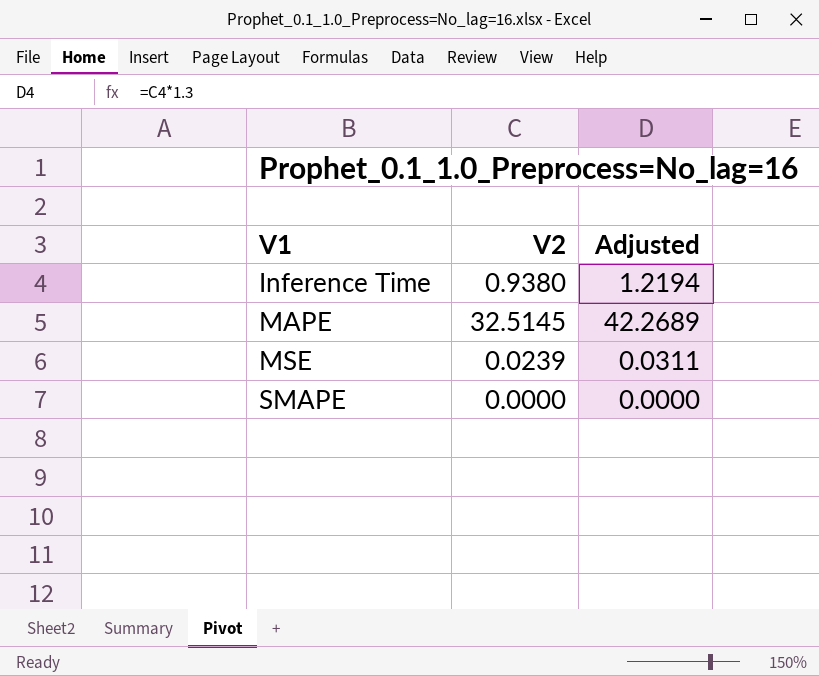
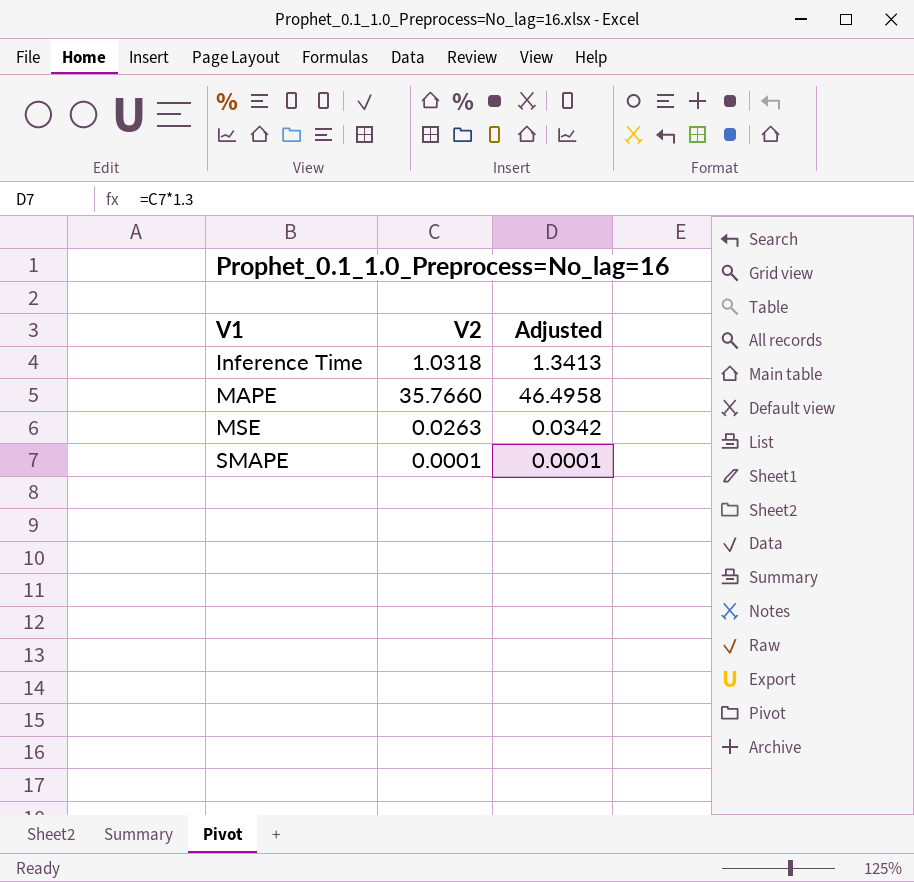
Inference Time | V2: 0.9380 -> 1.0318
Inference Time | Adjusted: 1.2194 -> 1.3413
MAPE | V2: 32.5145 -> 35.7660
MAPE | Adjusted: 42.2689 -> 46.4958
MSE | V2: 0.0239 -> 0.0263
MSE | Adjusted: 0.0311 -> 0.0342
SMAPE | V2: 0.0000 -> 0.0001
SMAPE | Adjusted: 0.0000 -> 0.0001

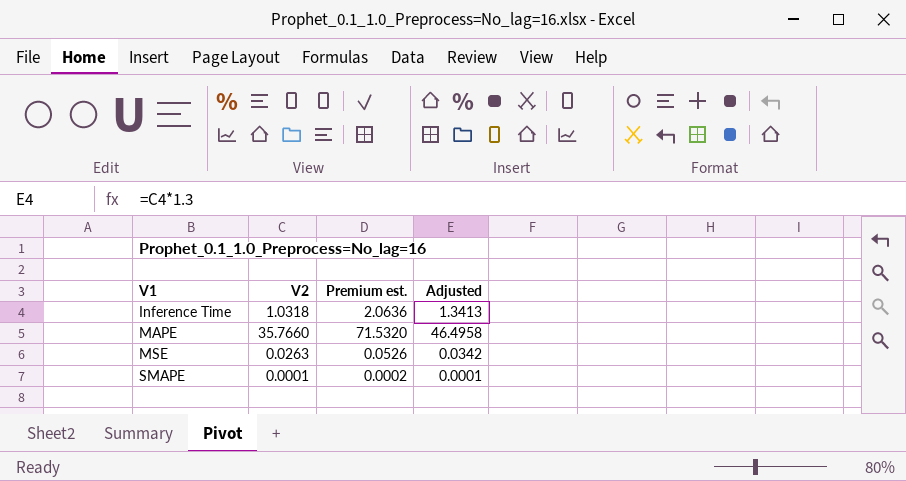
column Premium est. | formula: none -> [V2] * 2

